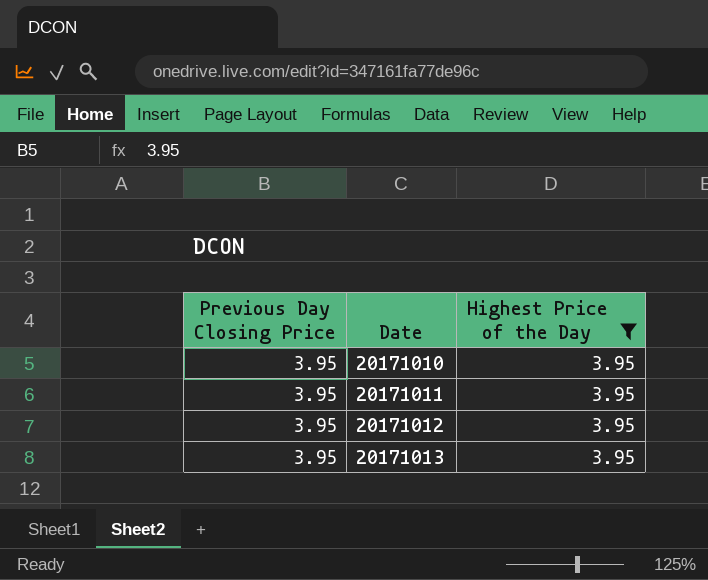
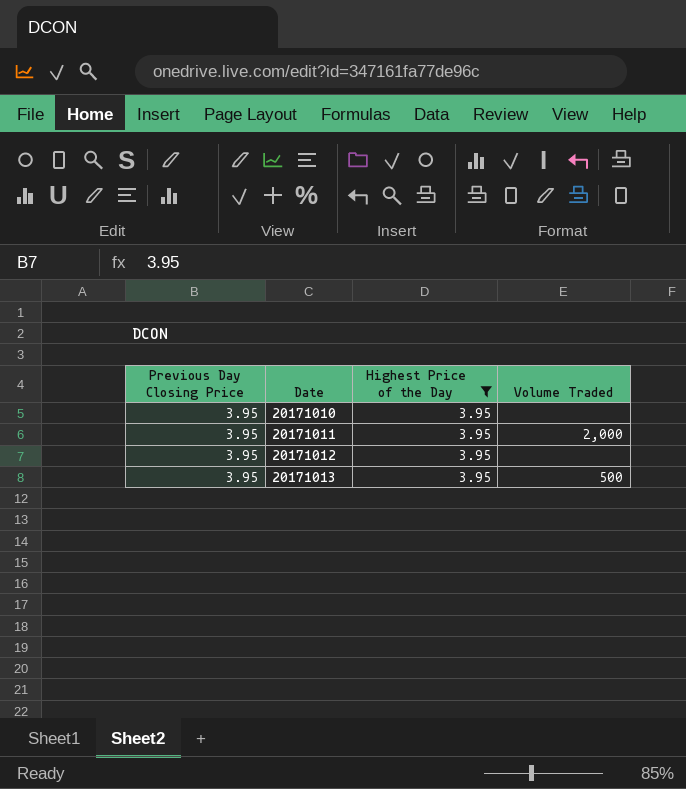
column Volume Traded | position: none -> 4

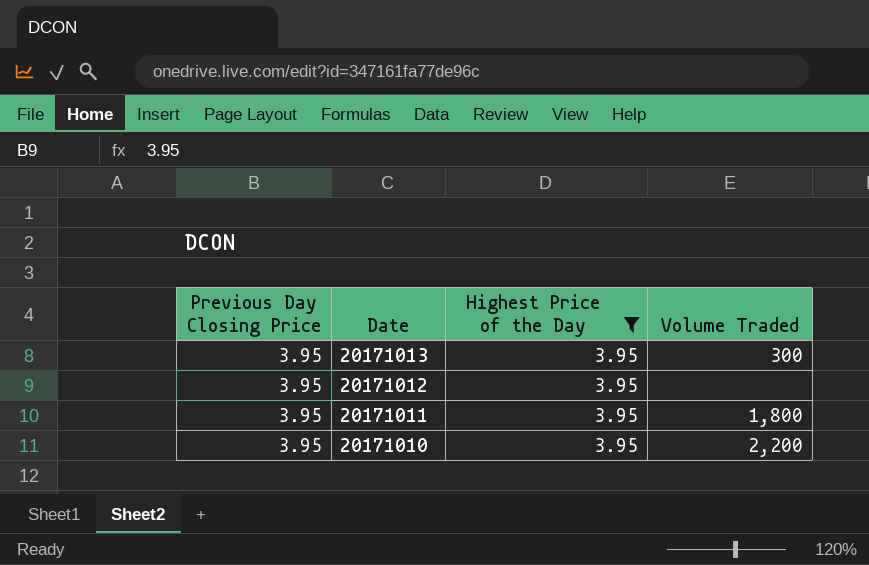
row order: Date ascending -> Date descending
20171013 | Volume Traded: 500 -> 300
20171011 | Volume Traded: 2,000 -> 1,800
20171010 | Volume Traded: none -> 2,200

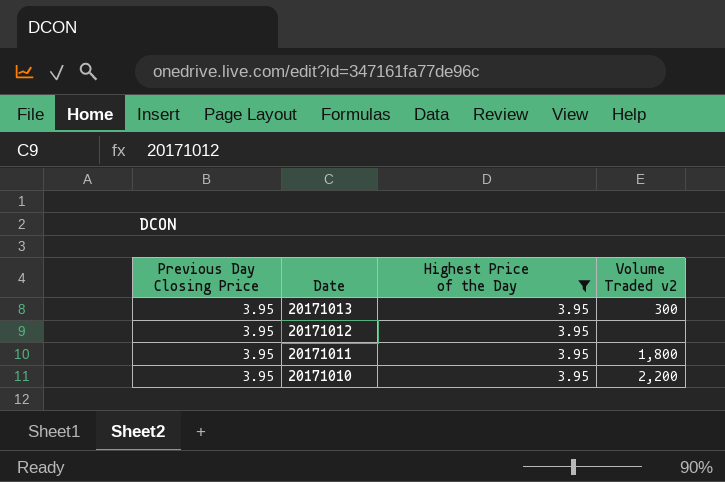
column name: Volume Traded -> Volume Traded v2

